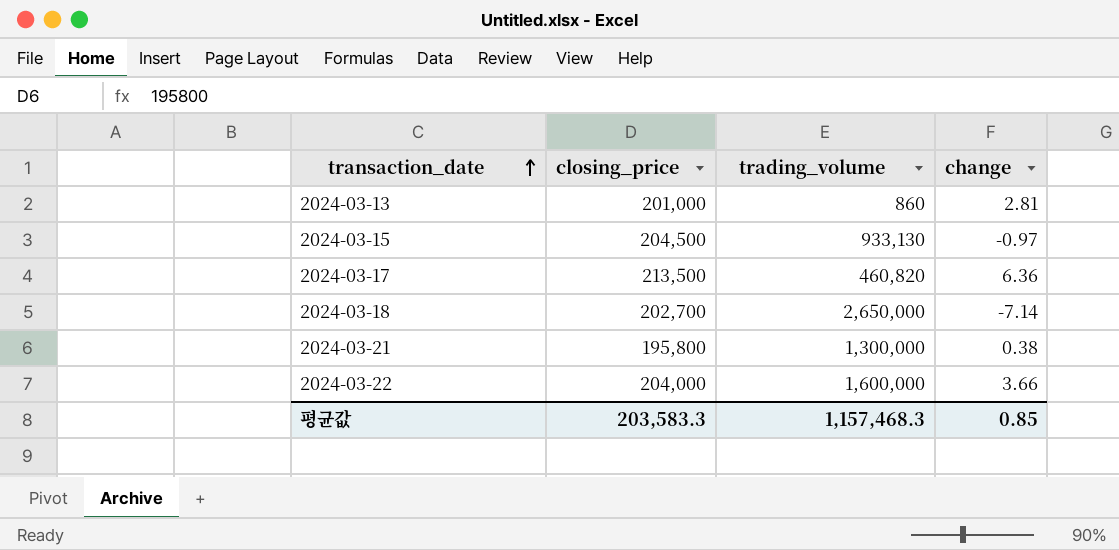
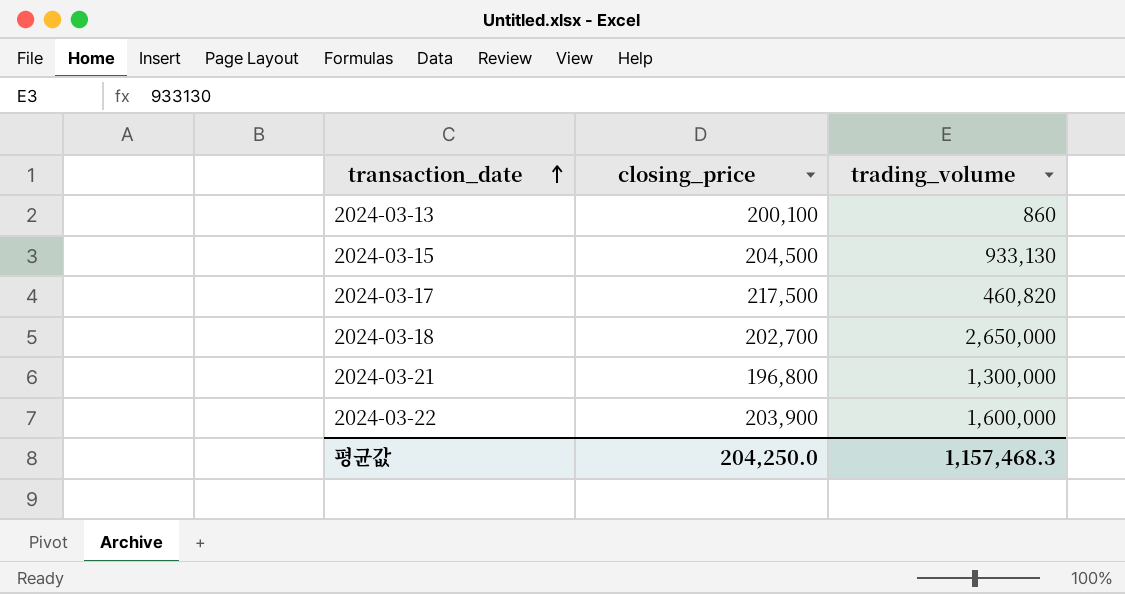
column change | position: 4 -> none
2024-03-13 | closing_price: 201,000 -> 200,100
2024-03-17 | closing_price: 213,500 -> 217,500
2024-03-21 | closing_price: 195,800 -> 196,800
2024-03-22 | closing_price: 204,000 -> 203,900
평균값 | closing_price: 203,583.3 -> 204,250.0

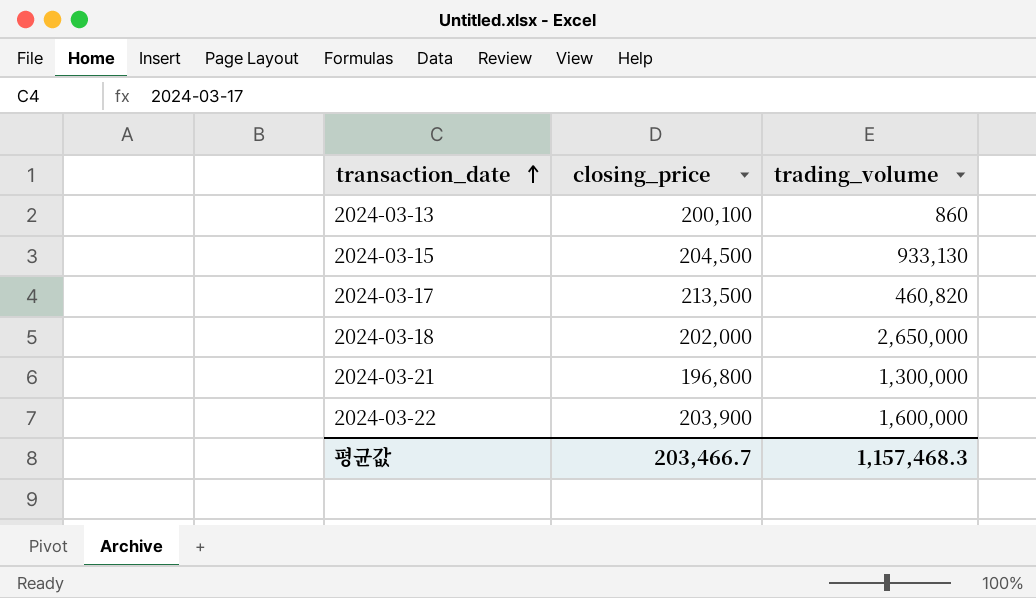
2024-03-17 | closing_price: 217,500 -> 213,500
2024-03-18 | closing_price: 202,700 -> 202,000
평균값 | closing_price: 204,250.0 -> 203,466.7

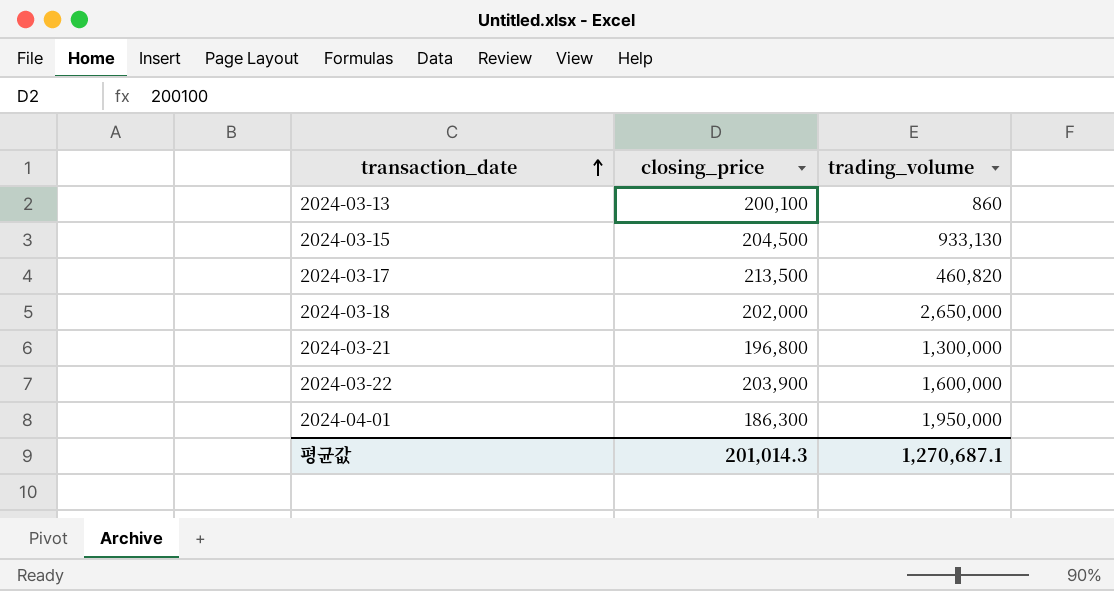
row 2024-04-01: none -> 186,300 | 1,950,000
평균값 | closing_price: 203,466.7 -> 201,014.3
평균값 | trading_volume: 1,157,468.3 -> 1,270,687.1

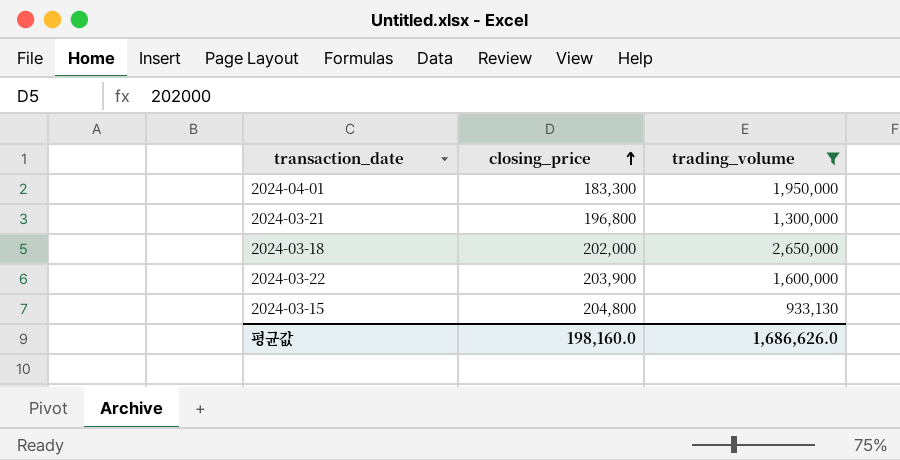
filter: none -> trading_volume >= 933,130
row order: transaction_date ascending -> closing_price ascending
2024-04-01 | closing_price: 186,300 -> 183,300
2024-03-15 | closing_price: 204,500 -> 204,800
평균값 | closing_price: 201,014.3 -> 198,160.0
평균값 | trading_volume: 1,270,687.1 -> 1,686,626.0

